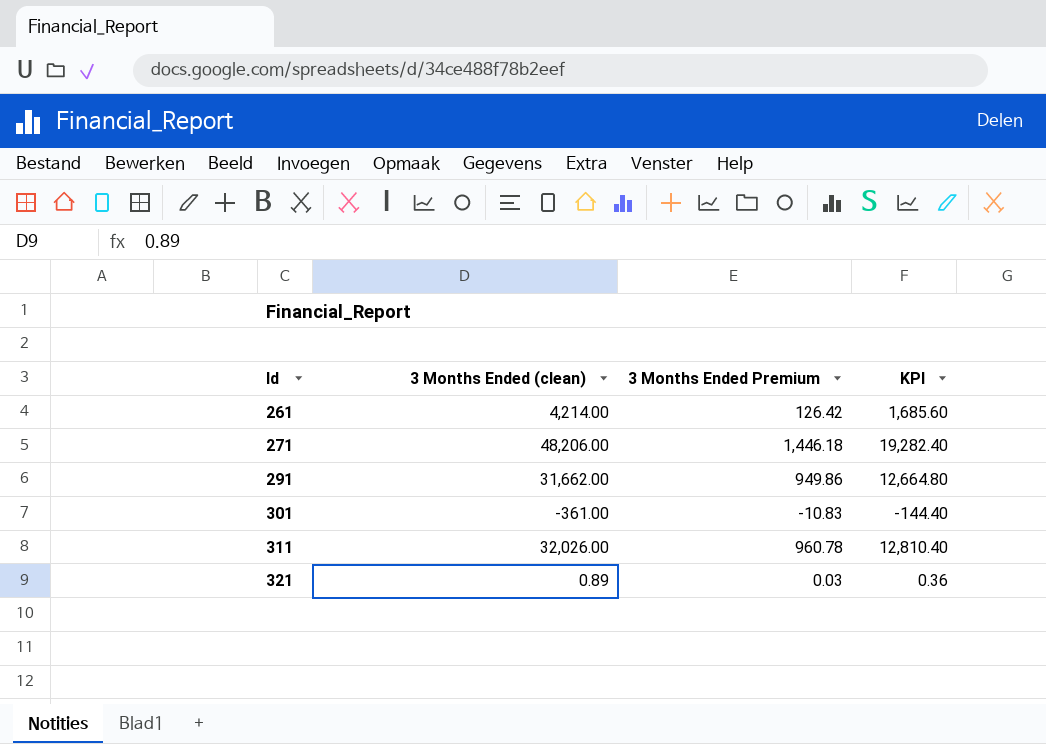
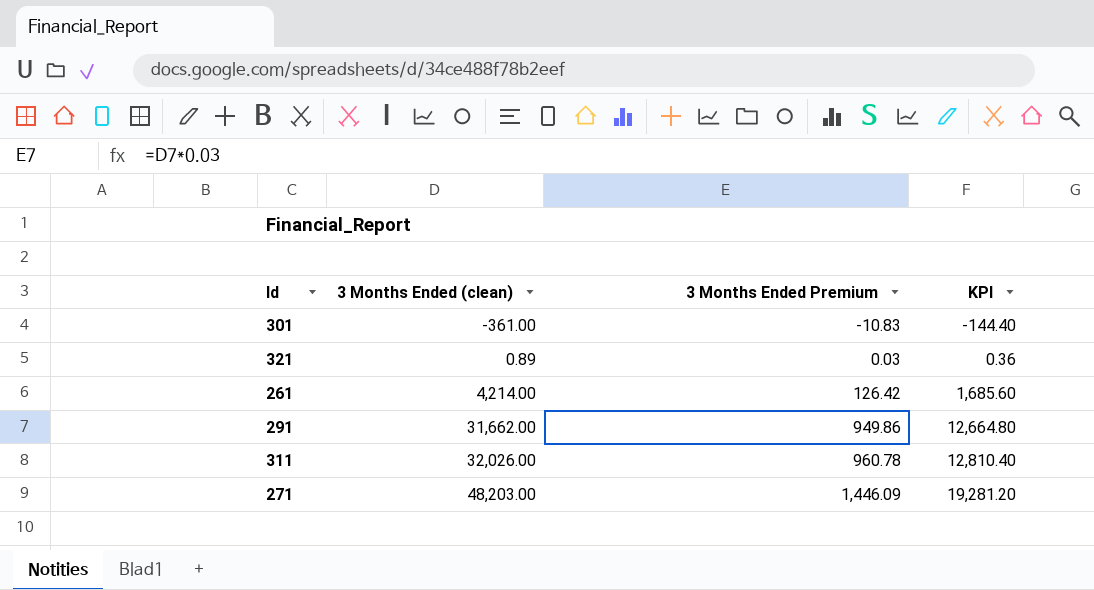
row order: Id ascending -> 3 Months Ended (clean) ascending
271 | 3 Months Ended (clean): 48,206.00 -> 48,203.00
271 | 3 Months Ended Premium: 1,446.18 -> 1,446.09
271 | KPI: 19,282.40 -> 19,281.20

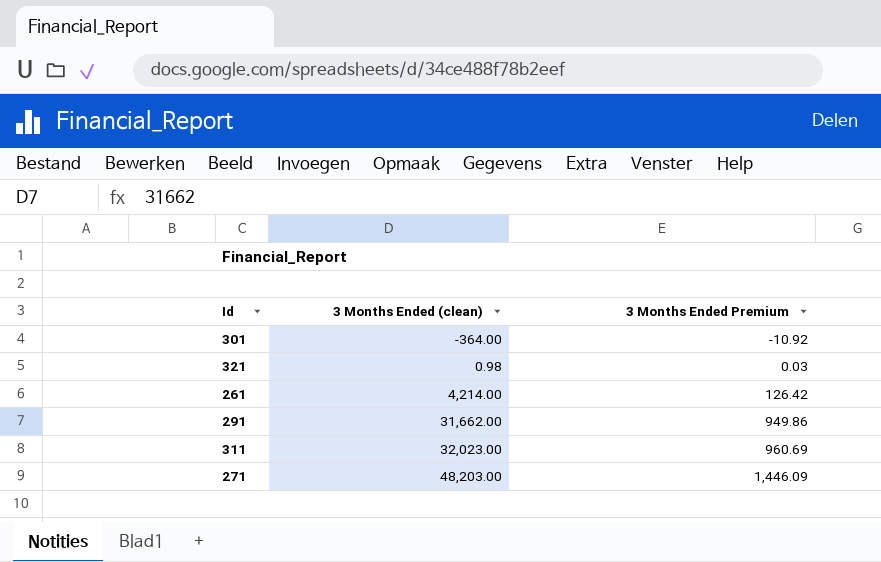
column KPI | formula: [3 Months Ended (clean)] * 0.4 -> none
301 | 3 Months Ended (clean): -361.00 -> -364.00
301 | 3 Months Ended Premium: -10.83 -> -10.92
321 | 3 Months Ended (clean): 0.89 -> 0.98
311 | 3 Months Ended (clean): 32,026.00 -> 32,023.00
311 | 3 Months Ended Premium: 960.78 -> 960.69

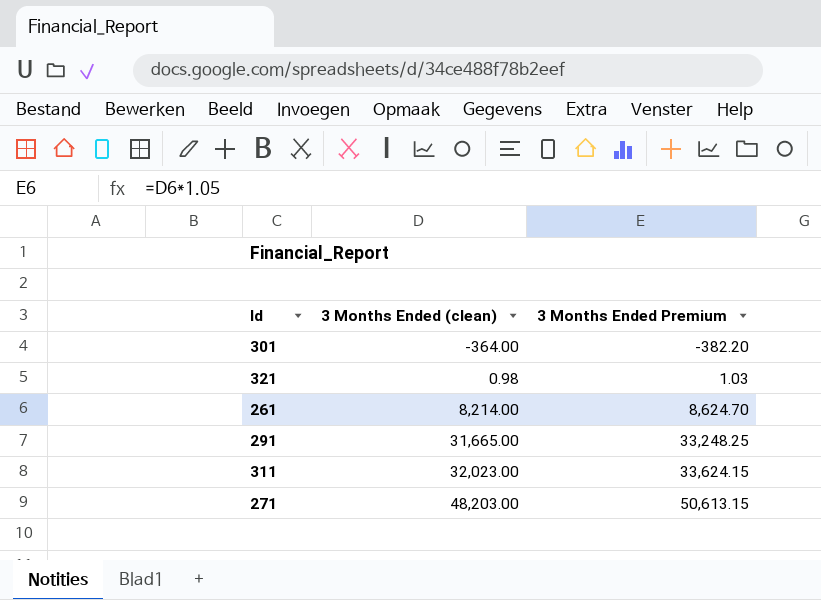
column 3 Months Ended Premium | formula: [3 Months Ended (clean)] * 0.03 -> [3 Months Ended (clean)] * 1.05
261 | 3 Months Ended (clean): 4,214.00 -> 8,214.00
291 | 3 Months Ended (clean): 31,662.00 -> 31,665.00

